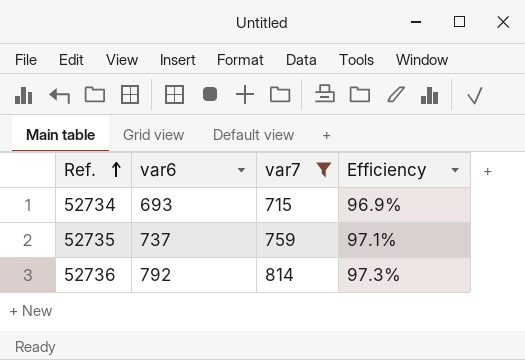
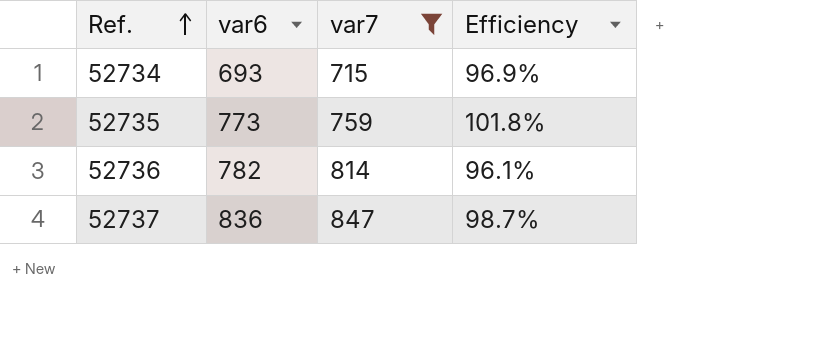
52735 | var6: 737 -> 773
52735 | Efficiency: 97.1% -> 101.8%
52736 | var6: 792 -> 782
52736 | Efficiency: 97.3% -> 96.1%
row 52737: none -> 836 | 847 | 98.7%

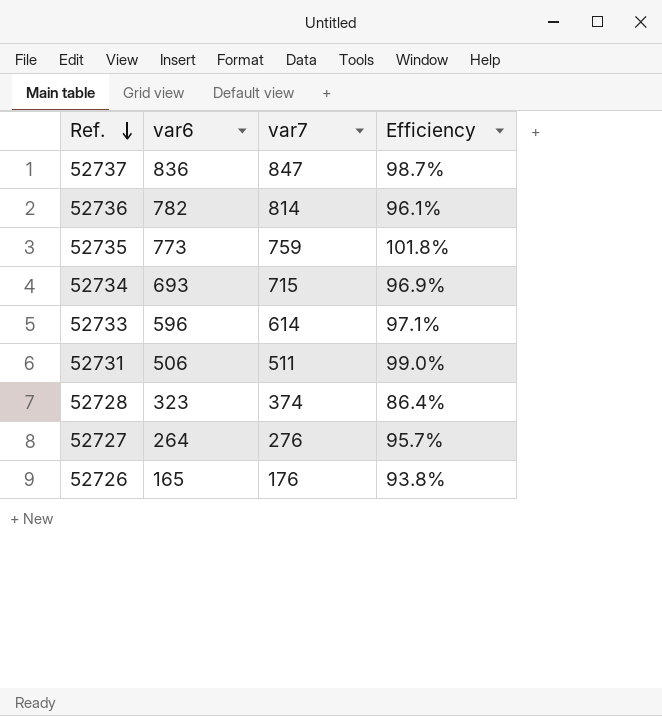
filter: var7 >= 715 -> none
row order: Ref. ascending -> Ref. descending

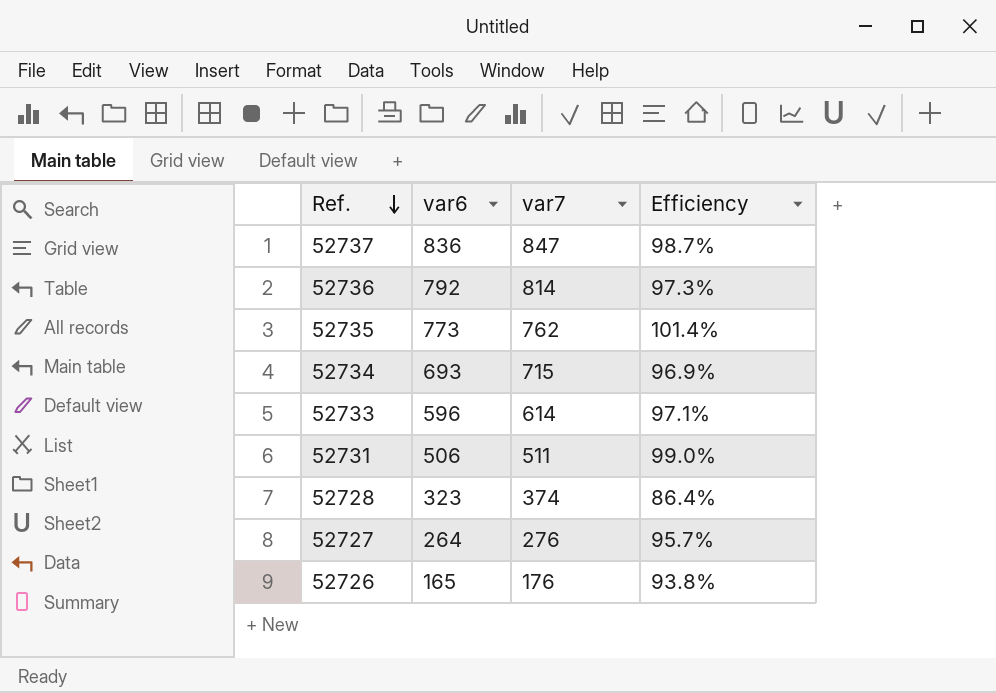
52736 | var6: 782 -> 792
52736 | Efficiency: 96.1% -> 97.3%
52735 | var7: 759 -> 762
52735 | Efficiency: 101.8% -> 101.4%

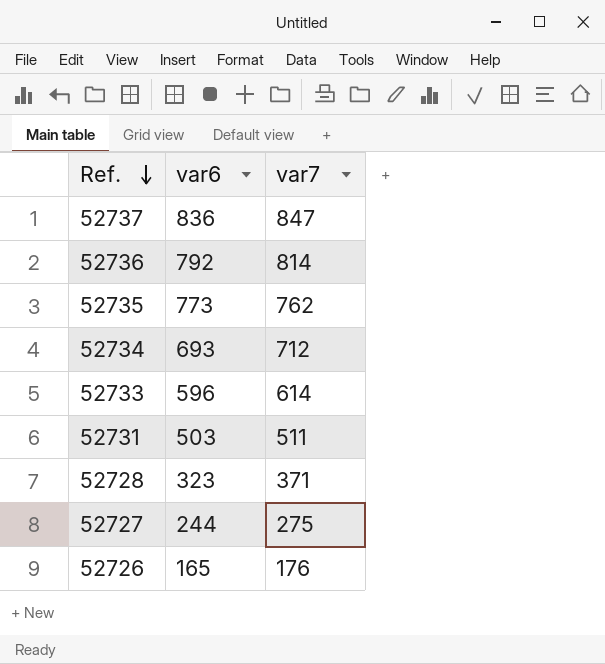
column Efficiency | formula: [var6] / [var7] -> none
52734 | var7: 715 -> 712
52731 | var6: 506 -> 503
52728 | var7: 374 -> 371
52727 | var6: 264 -> 244
52727 | var7: 276 -> 275

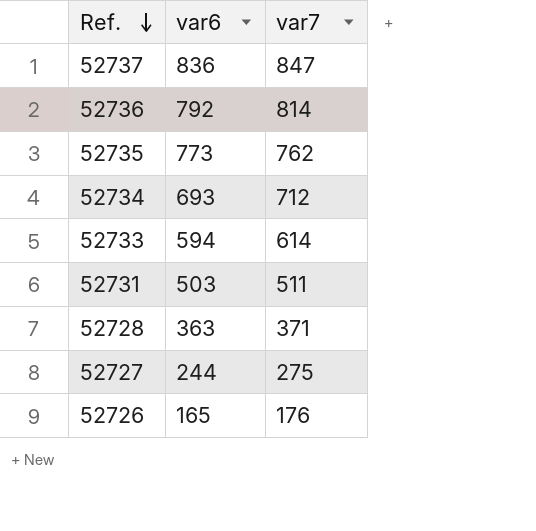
52733 | var6: 596 -> 594
52728 | var6: 323 -> 363

